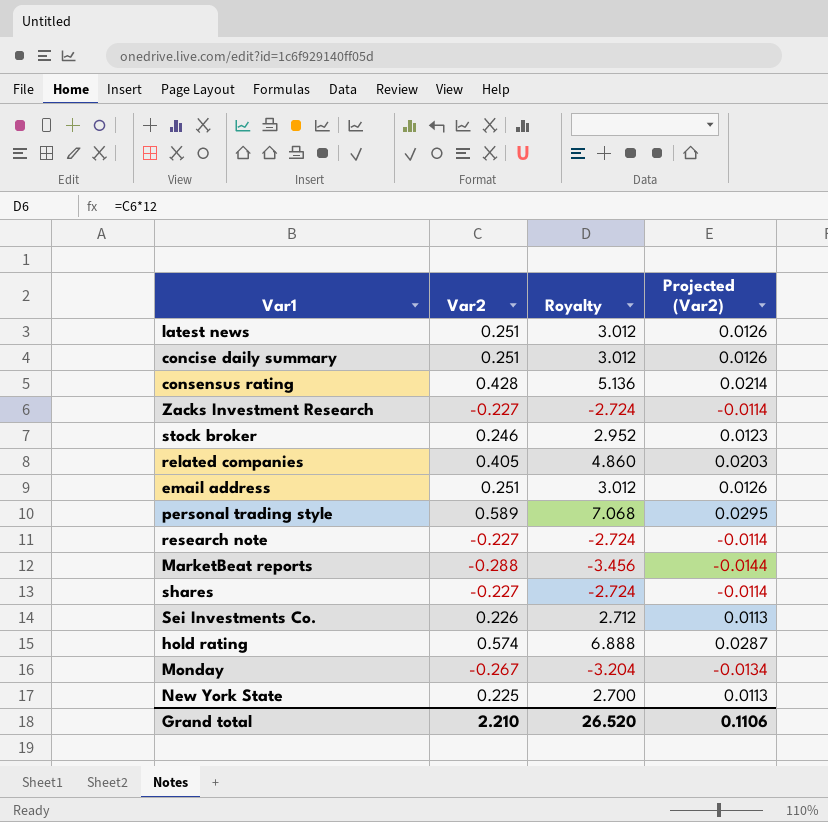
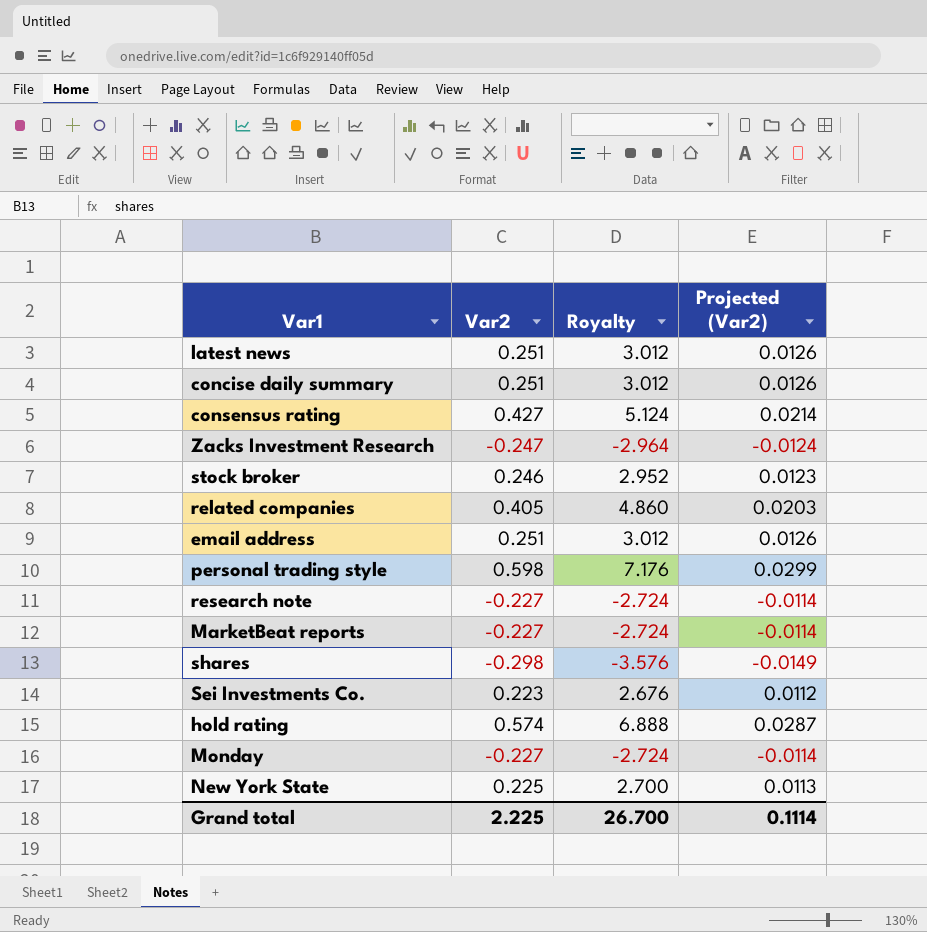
consensus rating | Var2: 0.428 -> 0.427
consensus rating | Royalty: 5.136 -> 5.124
Zacks Investment Research | Var2: -0.227 -> -0.247
Zacks Investment Research | Royalty: -2.724 -> -2.964
Zacks Investment Research | Projected (Var2): -0.0114 -> -0.0124
personal trading style | Var2: 0.589 -> 0.598
personal trading style | Royalty: 7.068 -> 7.176
personal trading style | Projected (Var2): 0.0295 -> 0.0299
MarketBeat reports | Var2: -0.288 -> -0.227
MarketBeat reports | Royalty: -3.456 -> -2.724
MarketBeat reports | Projected (Var2): -0.0144 -> -0.0114
shares | Var2: -0.227 -> -0.298
shares | Royalty: -2.724 -> -3.576
shares | Projected (Var2): -0.0114 -> -0.0149
Sei Investments Co. | Var2: 0.226 -> 0.223
Sei Investments Co. | Royalty: 2.712 -> 2.676
Sei Investments Co. | Projected (Var2): 0.0113 -> 0.0112
Monday | Var2: -0.267 -> -0.227
Monday | Royalty: -3.204 -> -2.724
Monday | Projected (Var2): -0.0134 -> -0.0114
Grand total | Var2: 2.210 -> 2.225
Grand total | Royalty: 26.520 -> 26.700
Grand total | Projected (Var2): 0.1106 -> 0.1114

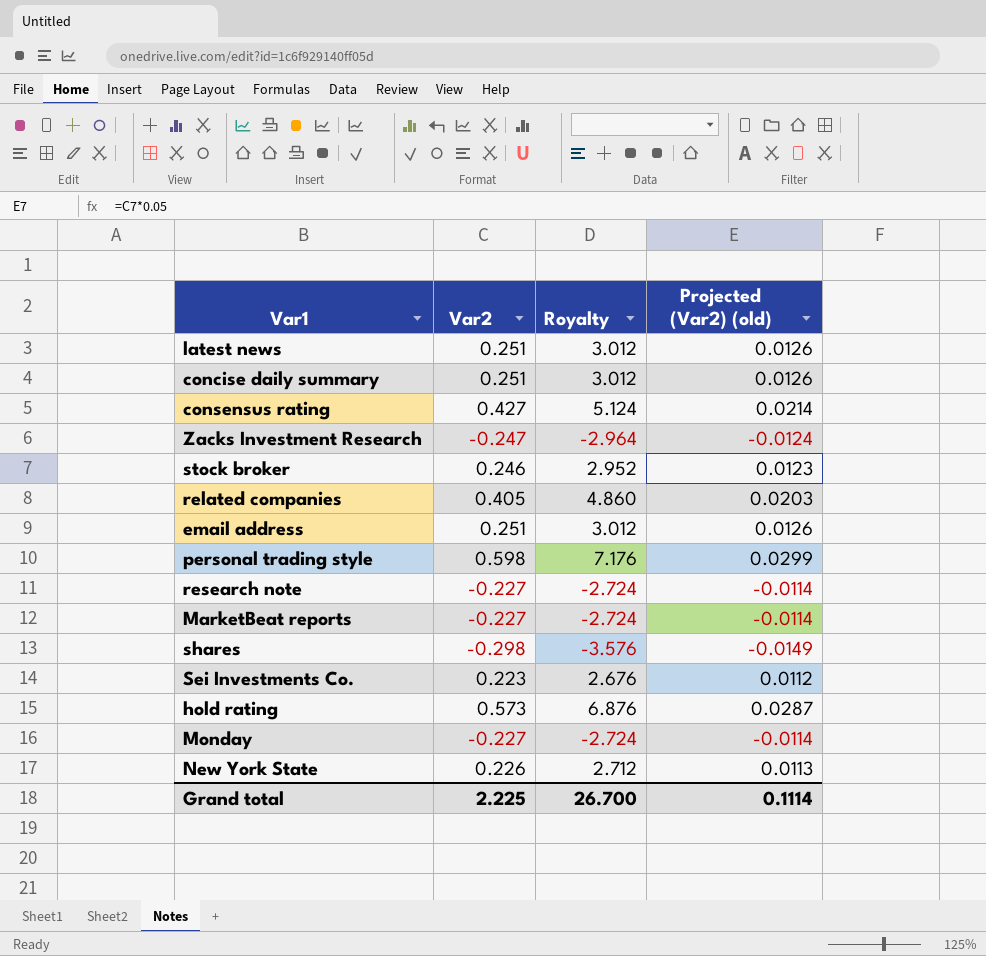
column name: Projected (Var2) -> Projected (Var2) (old)
hold rating | Var2: 0.574 -> 0.573
hold rating | Royalty: 6.888 -> 6.876
New York State | Var2: 0.225 -> 0.226
New York State | Royalty: 2.700 -> 2.712

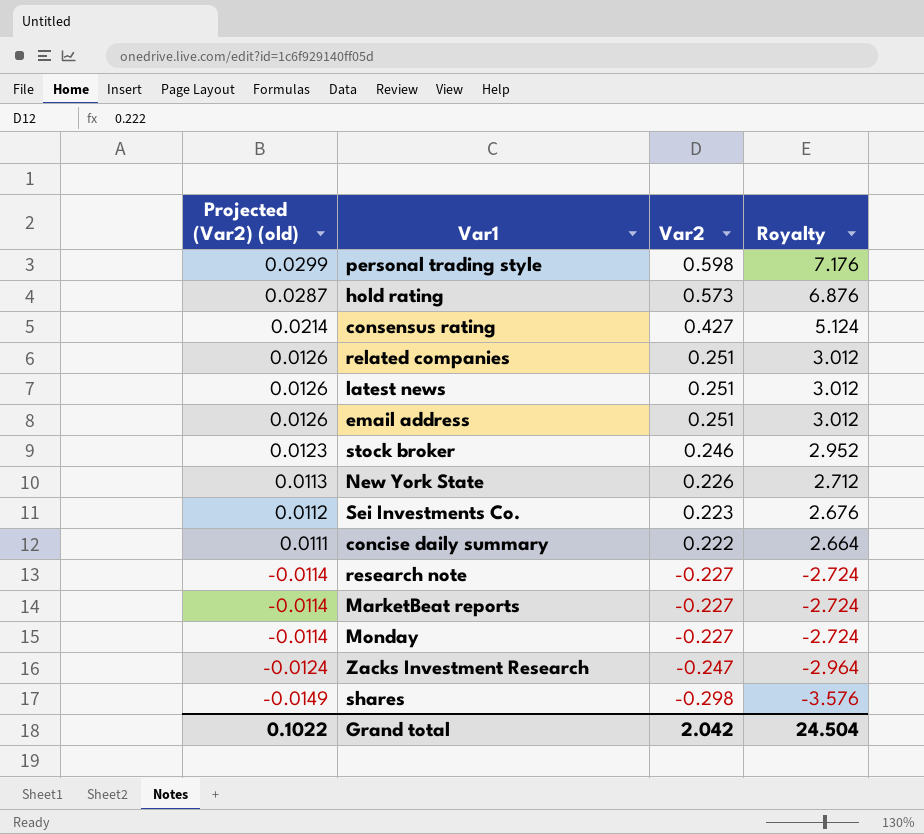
row order: none -> Projected (Var2) (old) descending
column Projected (Var2) (old) | position: 4 -> 1
related companies | Projected (Var2) (old): 0.0203 -> 0.0126
related companies | Var2: 0.405 -> 0.251
related companies | Royalty: 4.860 -> 3.012
concise daily summary | Projected (Var2) (old): 0.0126 -> 0.0111
concise daily summary | Var2: 0.251 -> 0.222
concise daily summary | Royalty: 3.012 -> 2.664
Grand total | Projected (Var2) (old): 0.1114 -> 0.1022
Grand total | Var2: 2.225 -> 2.042
Grand total | Royalty: 26.700 -> 24.504

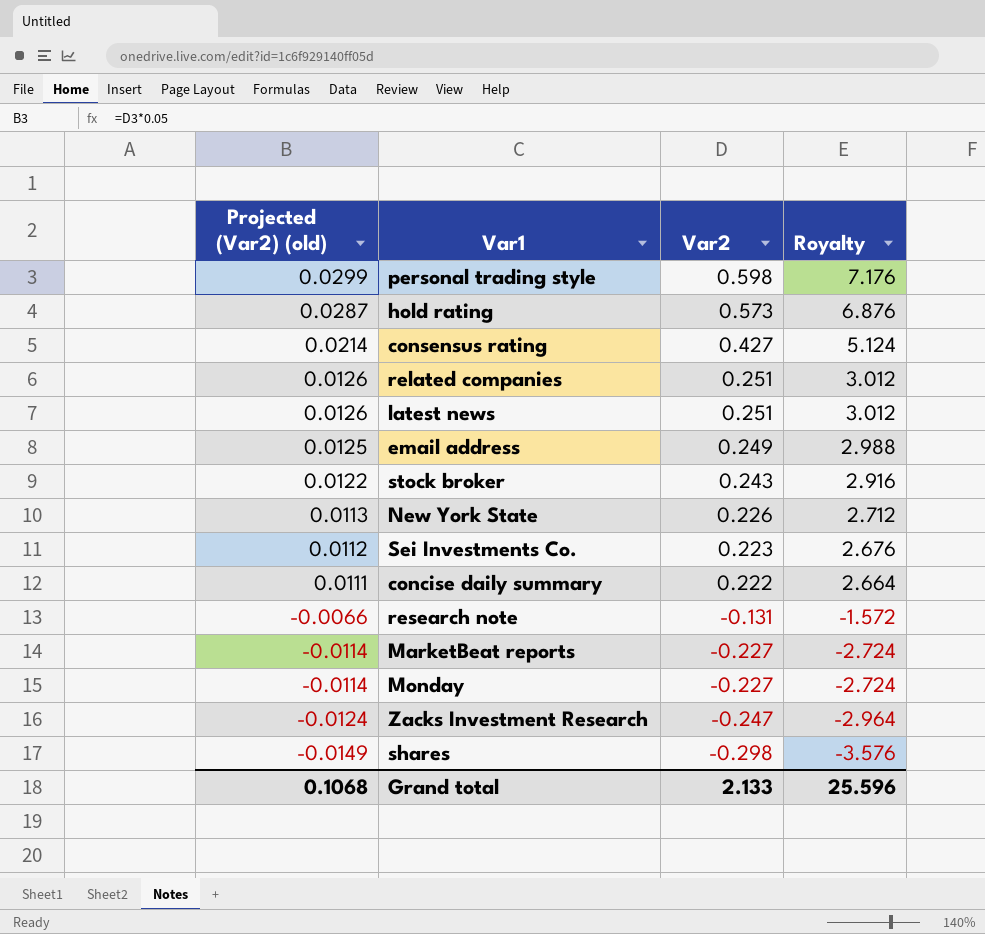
email address | Projected (Var2) (old): 0.0126 -> 0.0125
email address | Var2: 0.251 -> 0.249
email address | Royalty: 3.012 -> 2.988
stock broker | Projected (Var2) (old): 0.0123 -> 0.0122
stock broker | Var2: 0.246 -> 0.243
stock broker | Royalty: 2.952 -> 2.916
research note | Projected (Var2) (old): -0.0114 -> -0.0066
research note | Var2: -0.227 -> -0.131
research note | Royalty: -2.724 -> -1.572
Grand total | Projected (Var2) (old): 0.1022 -> 0.1068
Grand total | Var2: 2.042 -> 2.133
Grand total | Royalty: 24.504 -> 25.596

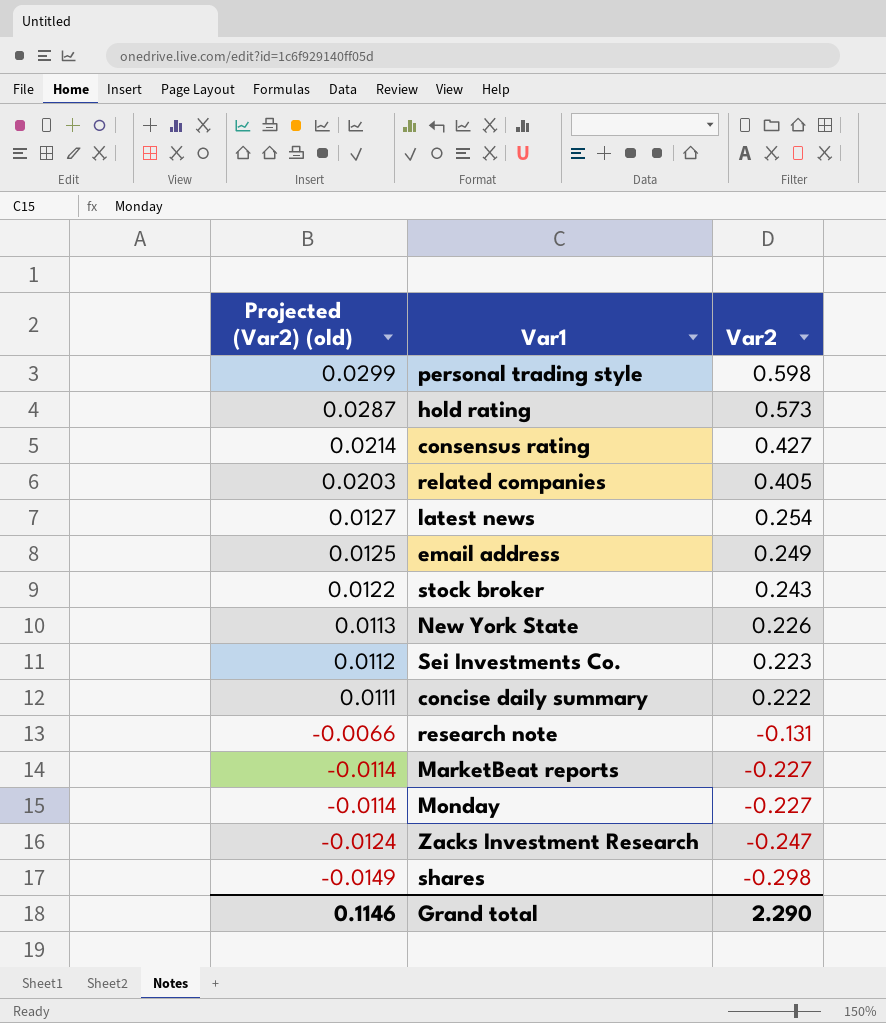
column Royalty | formula: [Var2] * 12 -> none
related companies | Projected (Var2) (old): 0.0126 -> 0.0203
related companies | Var2: 0.251 -> 0.405
latest news | Projected (Var2) (old): 0.0126 -> 0.0127
latest news | Var2: 0.251 -> 0.254
Grand total | Projected (Var2) (old): 0.1068 -> 0.1146
Grand total | Var2: 2.133 -> 2.290

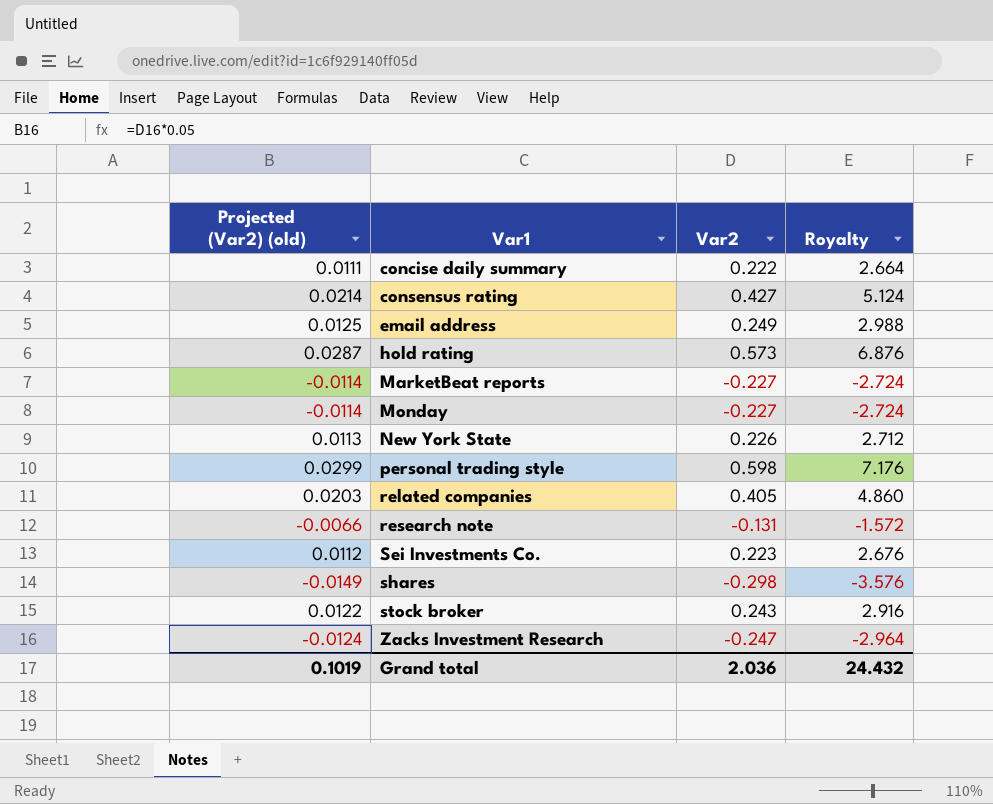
row order: Projected (Var2) (old) descending -> Var1 ascending
column Royalty | formula: none -> [Var2] * 12
row latest news: 0.0127 | 0.254 -> none
Grand total | Projected (Var2) (old): 0.1146 -> 0.1019
Grand total | Var2: 2.290 -> 2.036

